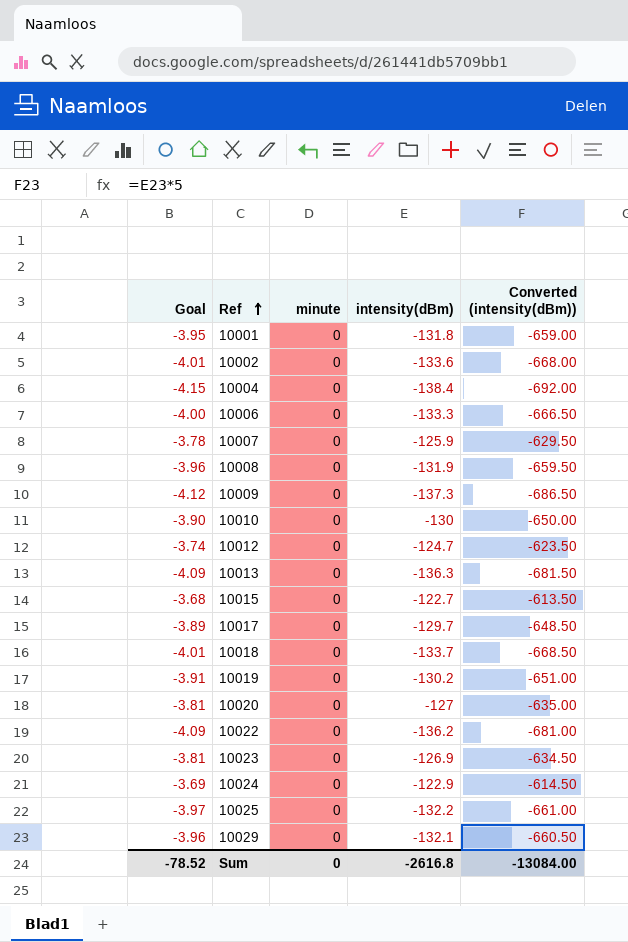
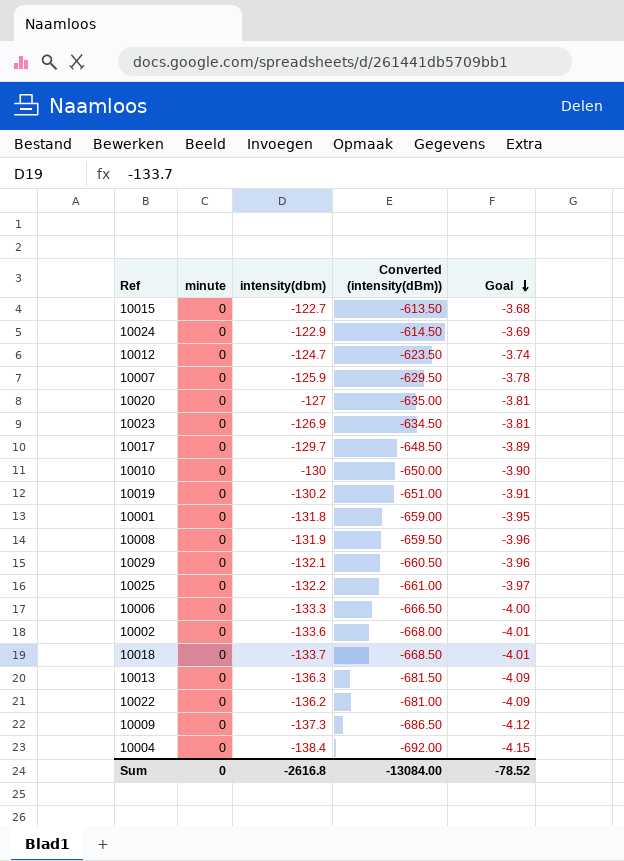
row order: Ref ascending -> Goal descending
column name: intensity(dBm) -> intensity(dbm)
column Goal | position: 1 -> 5

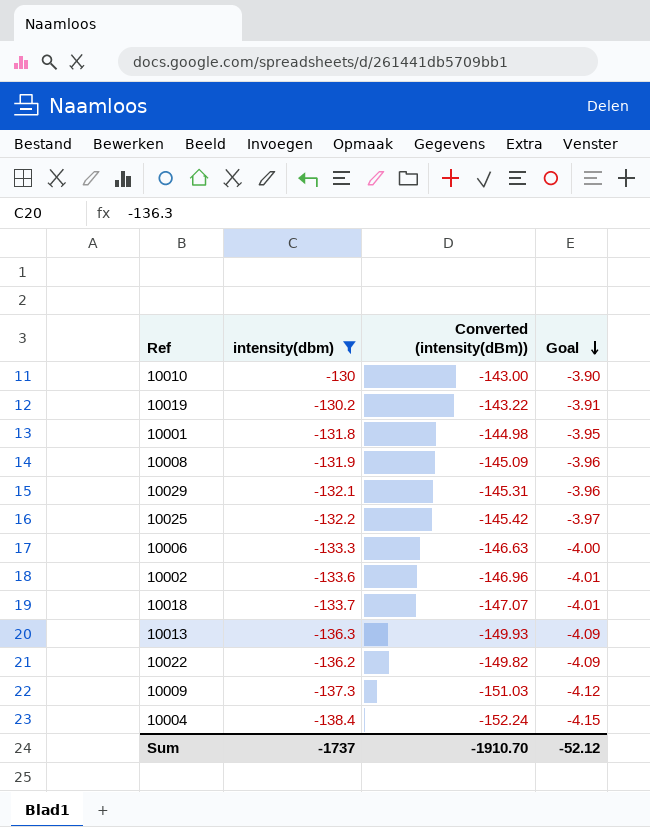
filter: none -> intensity(dbm) <= -130
column minute | position: 2 -> none
column Converted (intensity(dBm)) | formula: [intensity(dbm)] * 5 -> [intensity(dbm)] * 1.1
Sum | intensity(dbm): -2616.8 -> -1737
Sum | Converted (intensity(dBm)): -13084.00 -> -1910.70
Sum | Goal: -78.52 -> -52.12

